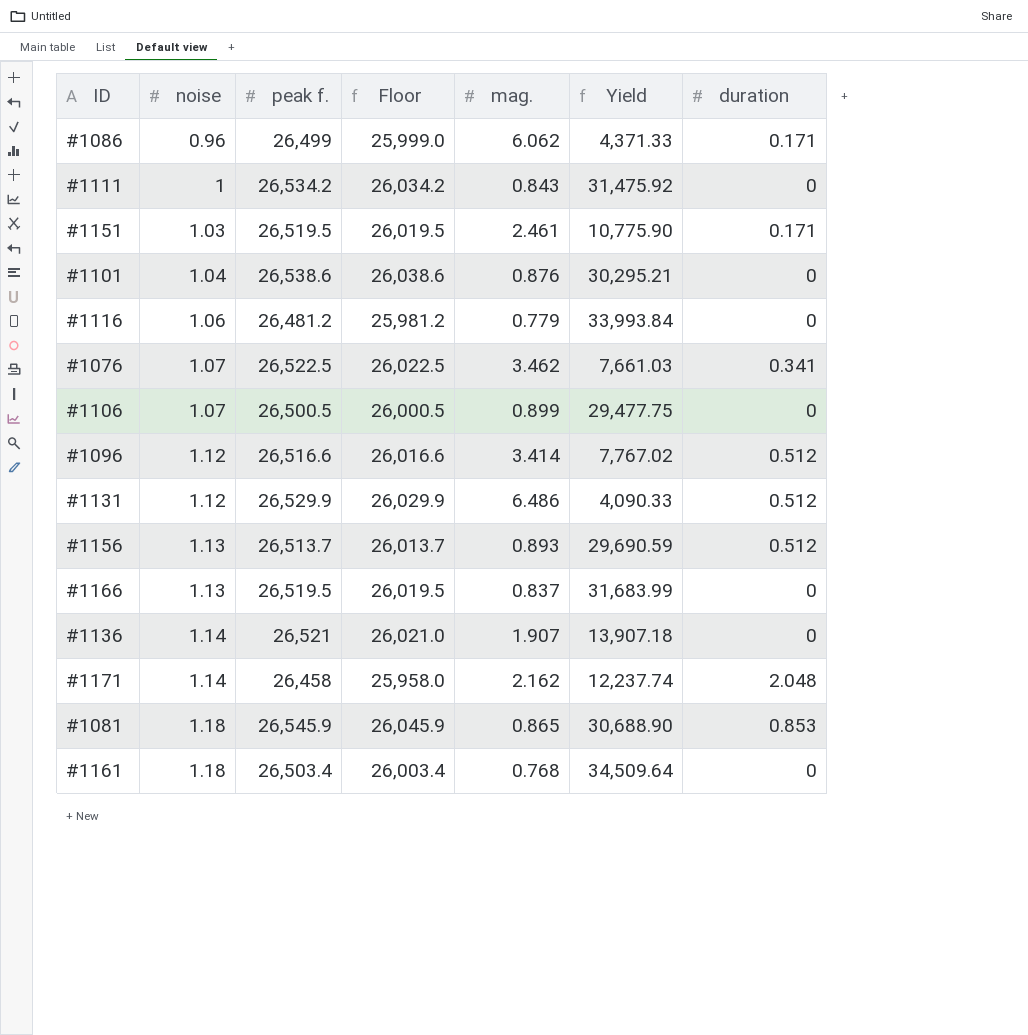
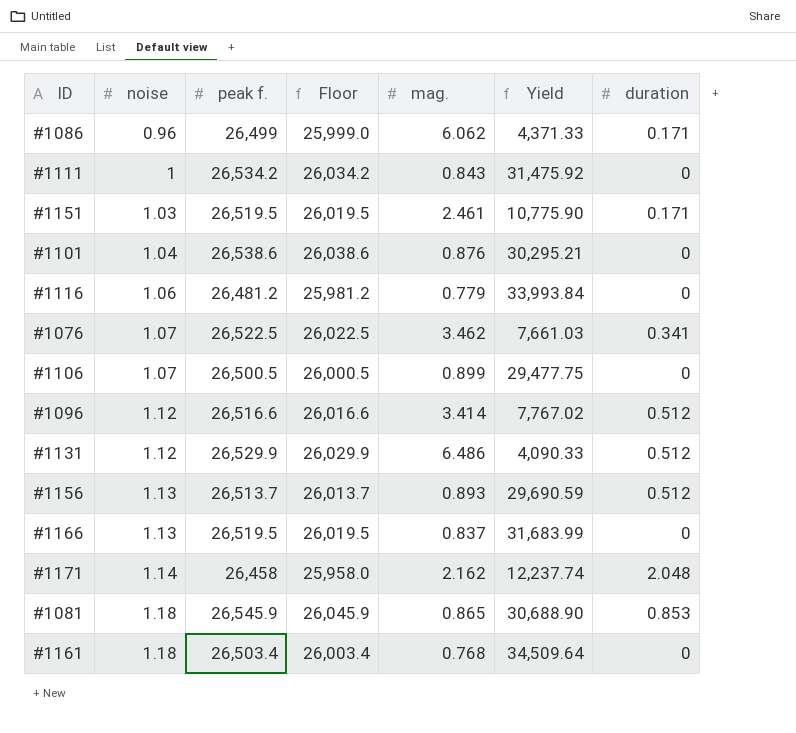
row #1136: 1.14 | 26,521 | 26,021.0 | 1.907 | 13,907.18 | 0 -> none

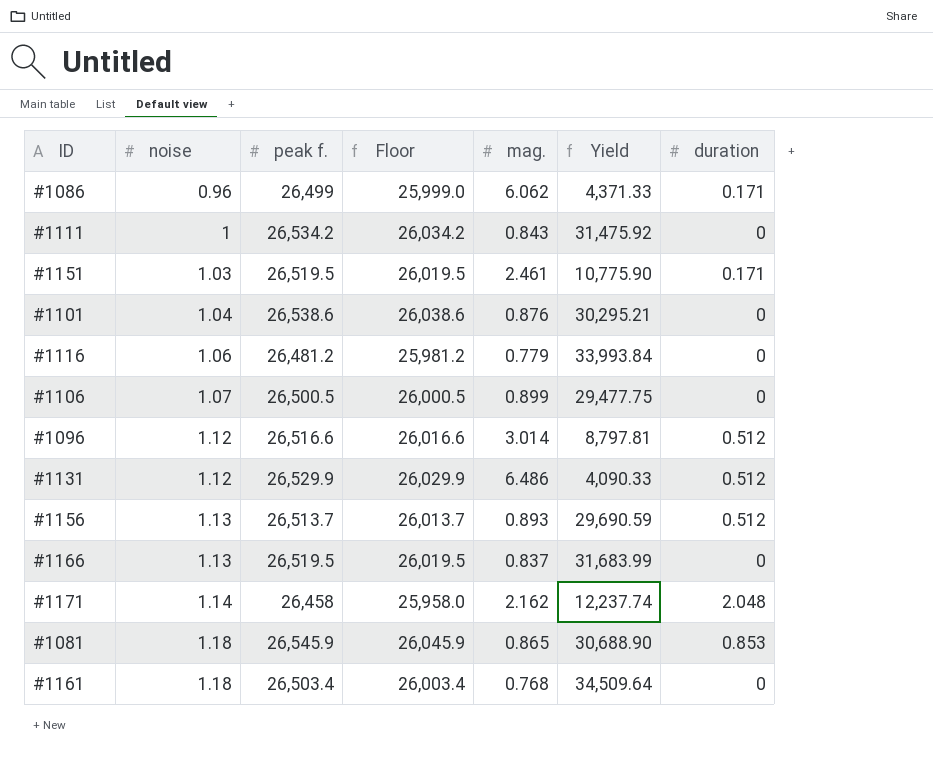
row #1076: 1.07 | 26,522.5 | 26,022.5 | 3.462 | 7,661.03 | 0.341 -> none
#1096 | mag.: 3.414 -> 3.014
#1096 | Yield: 7,767.02 -> 8,797.81

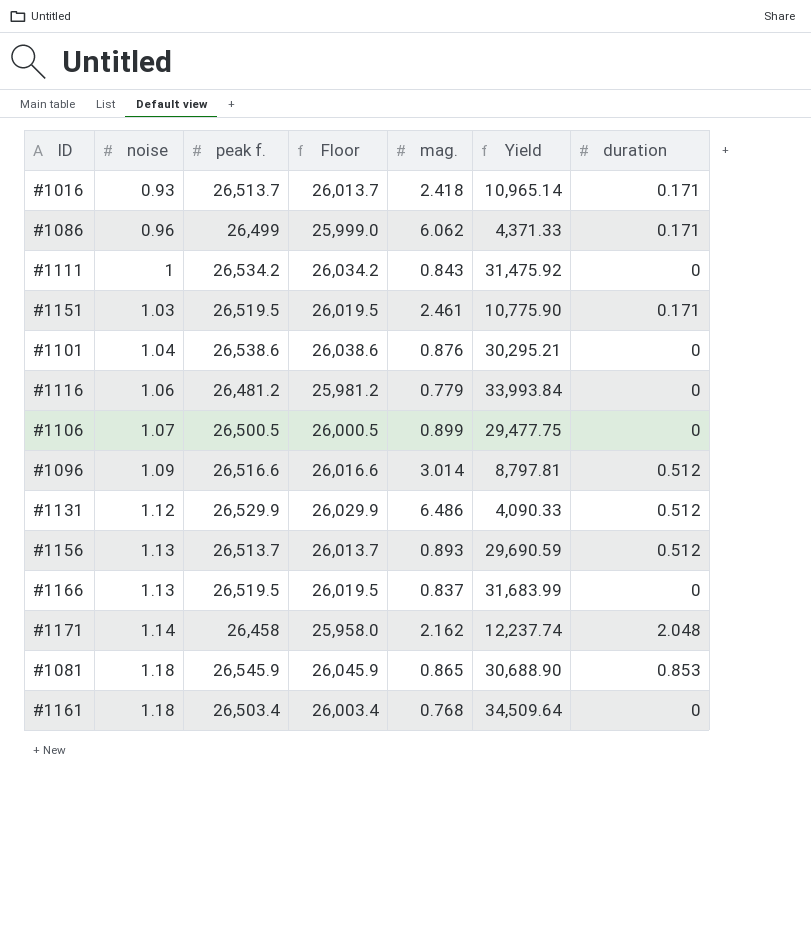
row #1016: none -> 0.93 | 26,513.7 | 26,013.7 | 2.418 | 10,965.14 | 0.171
#1096 | noise: 1.12 -> 1.09

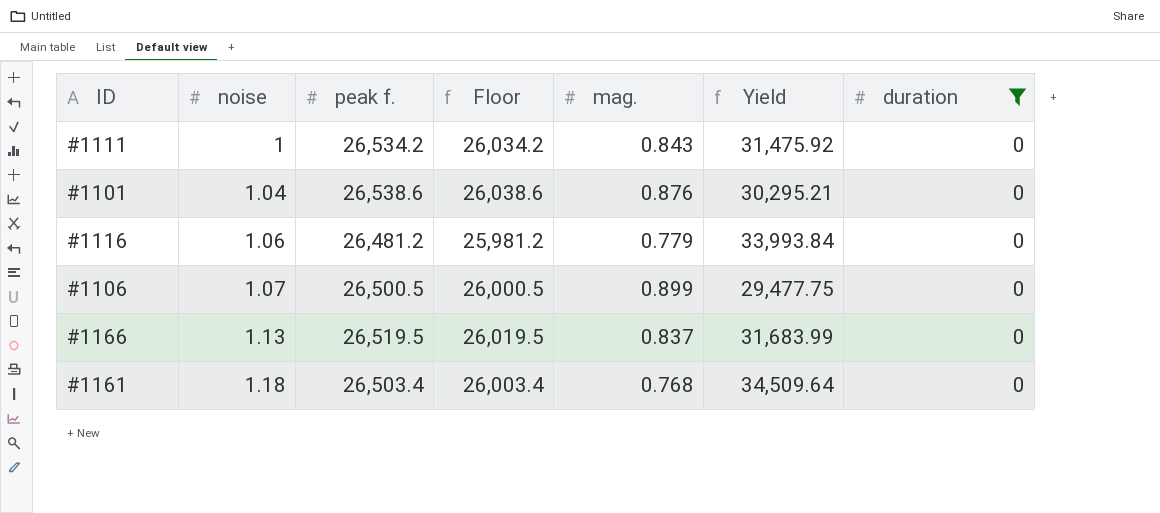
filter: none -> duration = 0

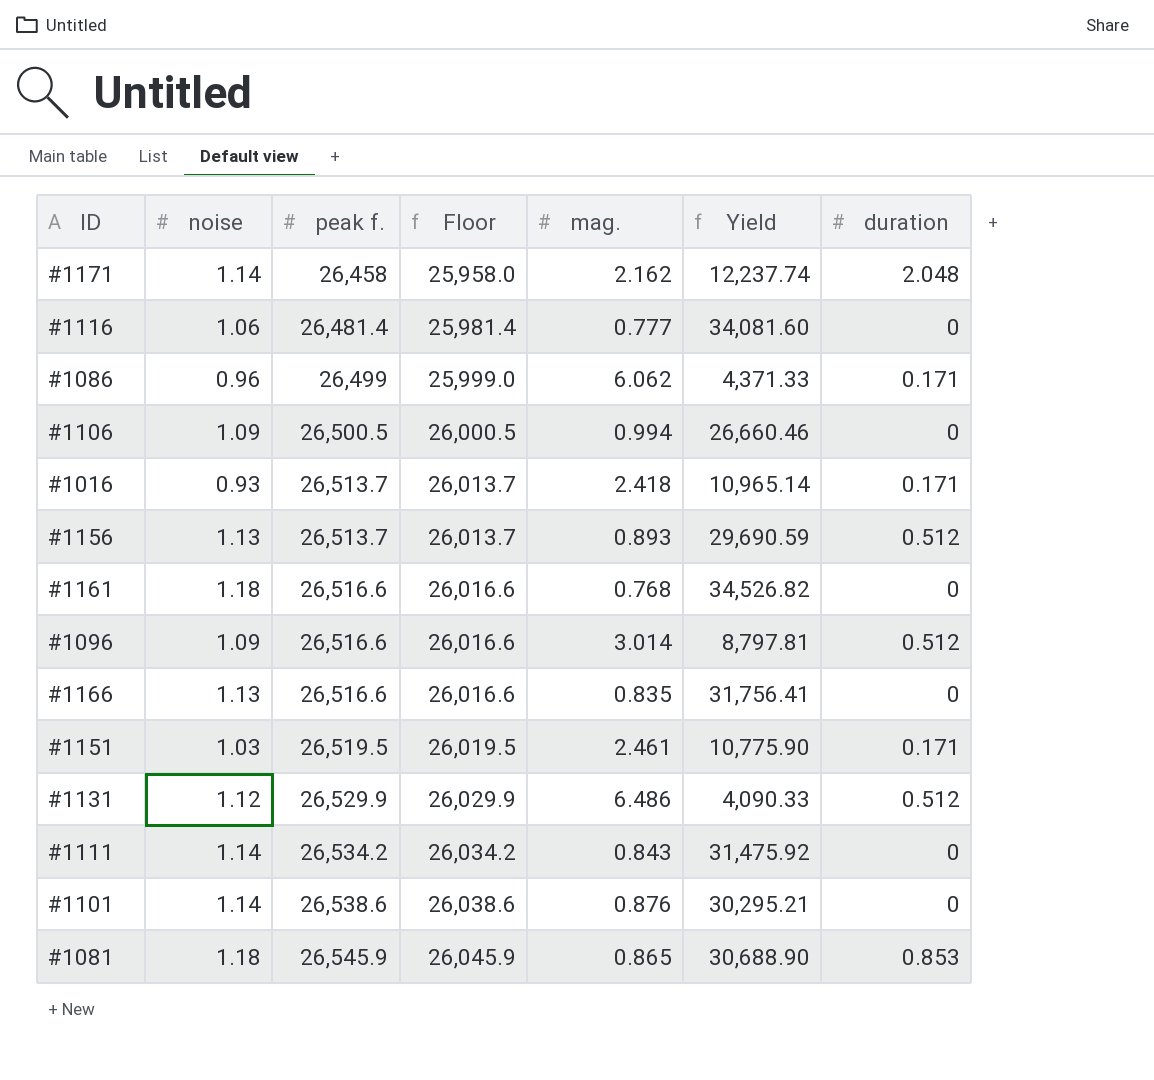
filter: duration = 0 -> none
row order: noise ascending -> peak f. ascending
#1116 | peak f.: 26,481.2 -> 26,481.4
#1116 | Floor: 25,981.2 -> 25,981.4
#1116 | mag.: 0.779 -> 0.777
#1116 | Yield: 33,993.84 -> 34,081.60
#1106 | noise: 1.07 -> 1.09
#1106 | mag.: 0.899 -> 0.994
#1106 | Yield: 29,477.75 -> 26,660.46
#1161 | peak f.: 26,503.4 -> 26,516.6
#1161 | Floor: 26,003.4 -> 26,016.6
#1161 | Yield: 34,509.64 -> 34,526.82
#1166 | peak f.: 26,519.5 -> 26,516.6
#1166 | Floor: 26,019.5 -> 26,016.6
#1166 | mag.: 0.837 -> 0.835
#1166 | Yield: 31,683.99 -> 31,756.41
#1111 | noise: 1 -> 1.14
#1101 | noise: 1.04 -> 1.14

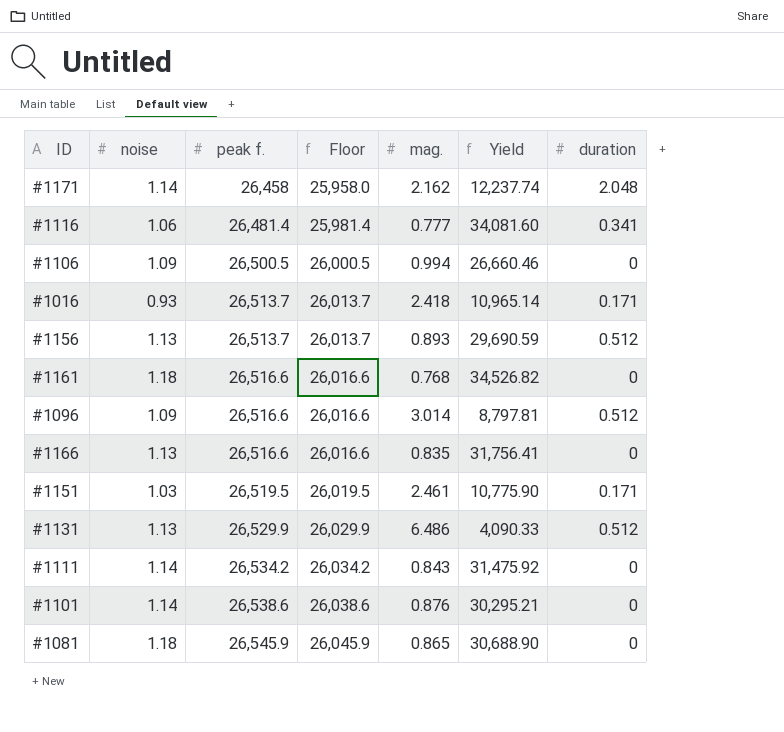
row #1086: 0.96 | 26,499 | 25,999.0 | 6.062 | 4,371.33 | 0.171 -> none
#1116 | duration: 0 -> 0.341
#1131 | noise: 1.12 -> 1.13
#1081 | duration: 0.853 -> 0

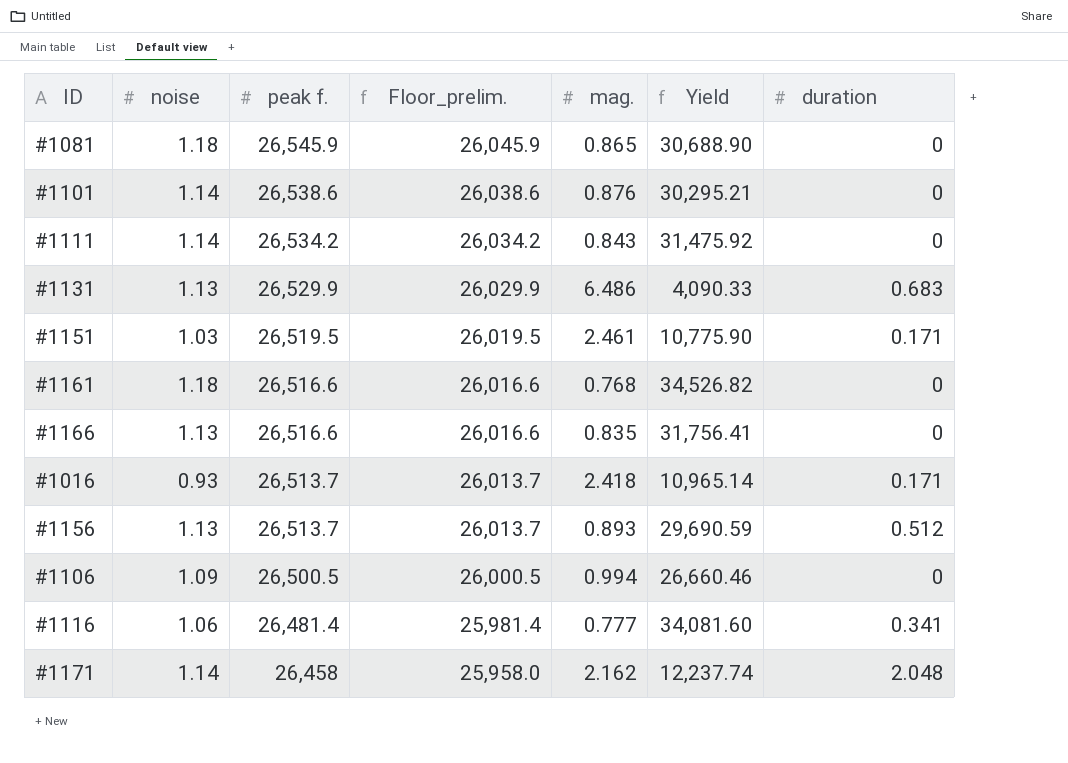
row order: peak f. ascending -> peak f. descending
column name: Floor -> Floor_prelim.
row #1096: 1.09 | 26,516.6 | 26,016.6 | 3.014 | 8,797.81 | 0.512 -> none
#1131 | duration: 0.512 -> 0.683

